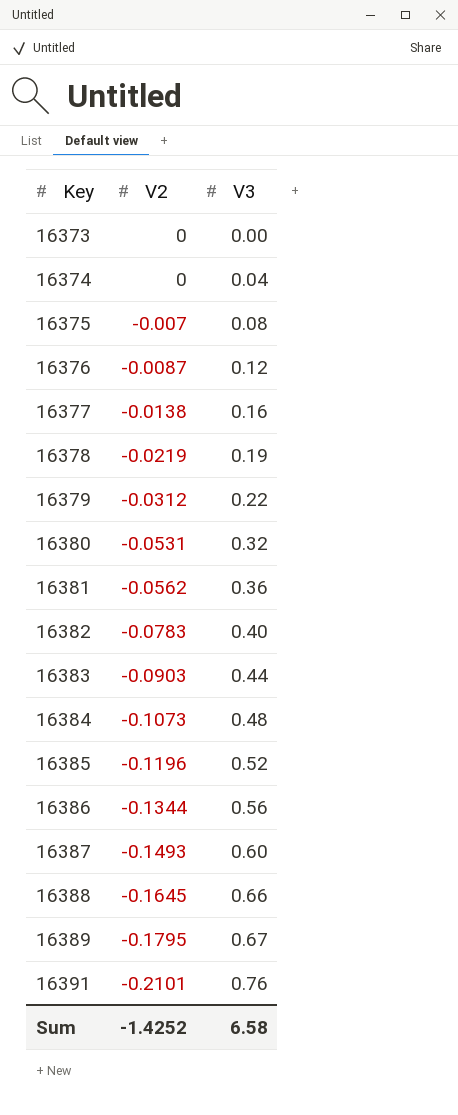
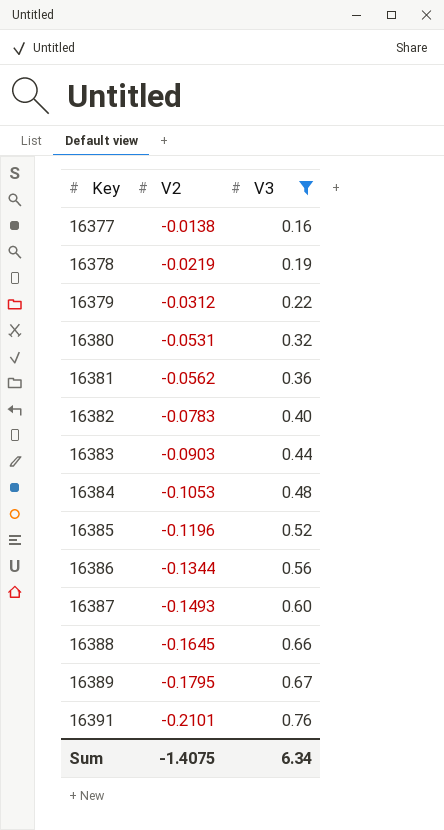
filter: none -> V3 >= 0.16
16384 | V2: -0.1073 -> -0.1053
Sum | V2: -1.4252 -> -1.4075
Sum | V3: 6.58 -> 6.34

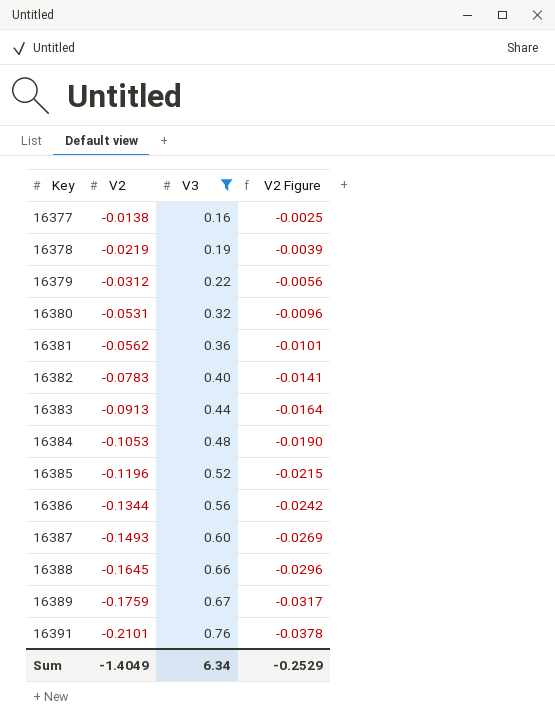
column V2 Figure | formula: none -> [V2] * 0.18
16383 | V2: -0.0903 -> -0.0913
16389 | V2: -0.1795 -> -0.1759
Sum | V2: -1.4075 -> -1.4049

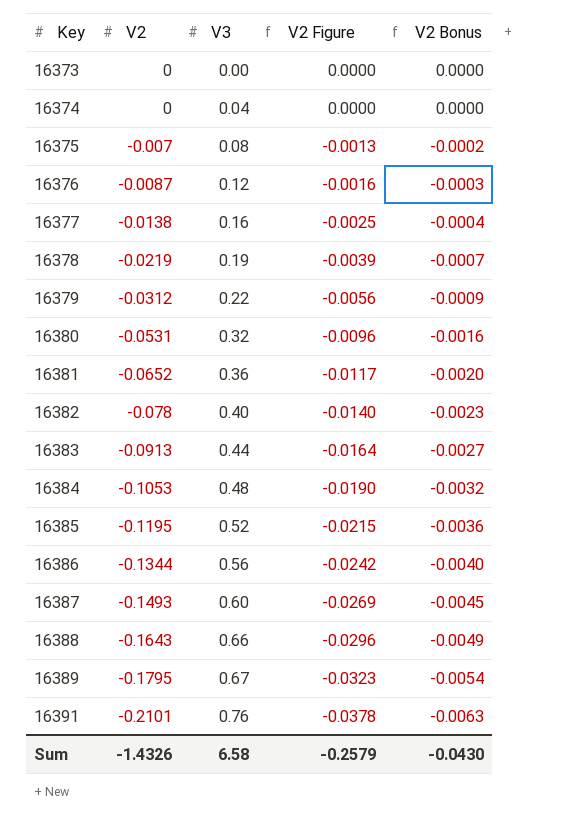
filter: V3 >= 0.16 -> none
column V2 Bonus | formula: none -> [V2] * 0.03
16381 | V2: -0.0562 -> -0.0652
16381 | V2 Figure: -0.0101 -> -0.0117
16382 | V2: -0.0783 -> -0.078
16382 | V2 Figure: -0.0141 -> -0.0140
16385 | V2: -0.1196 -> -0.1195
16388 | V2: -0.1645 -> -0.1643
16389 | V2: -0.1759 -> -0.1795
16389 | V2 Figure: -0.0317 -> -0.0323
Sum | V2: -1.4049 -> -1.4326
Sum | V3: 6.34 -> 6.58
Sum | V2 Figure: -0.2529 -> -0.2579

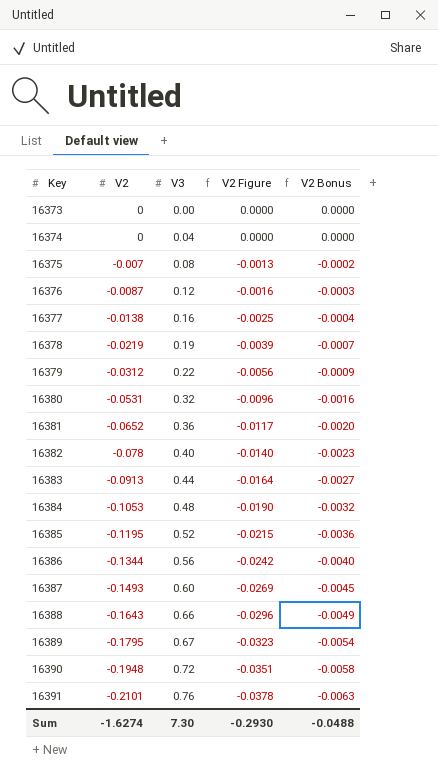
row 16390: none -> -0.1948 | 0.72 | -0.0351 | -0.0058
Sum | V2: -1.4326 -> -1.6274
Sum | V3: 6.58 -> 7.30
Sum | V2 Figure: -0.2579 -> -0.2930
Sum | V2 Bonus: -0.0430 -> -0.0488

